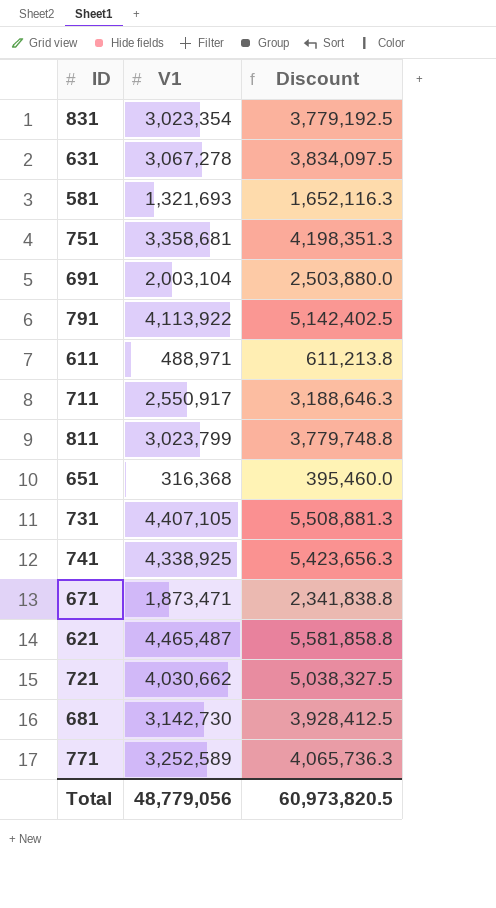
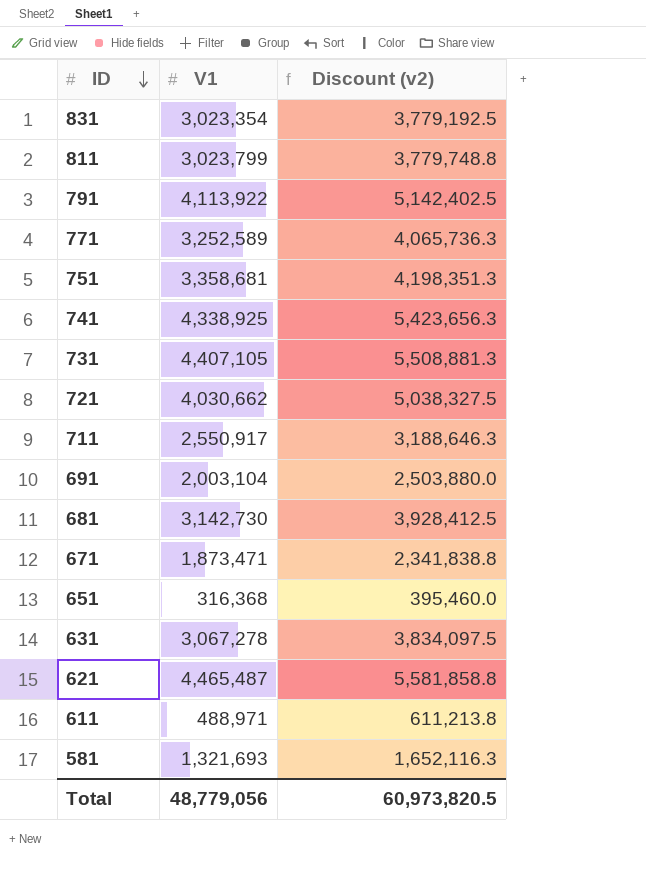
row order: none -> ID descending
column name: Discount -> Discount (v2)

